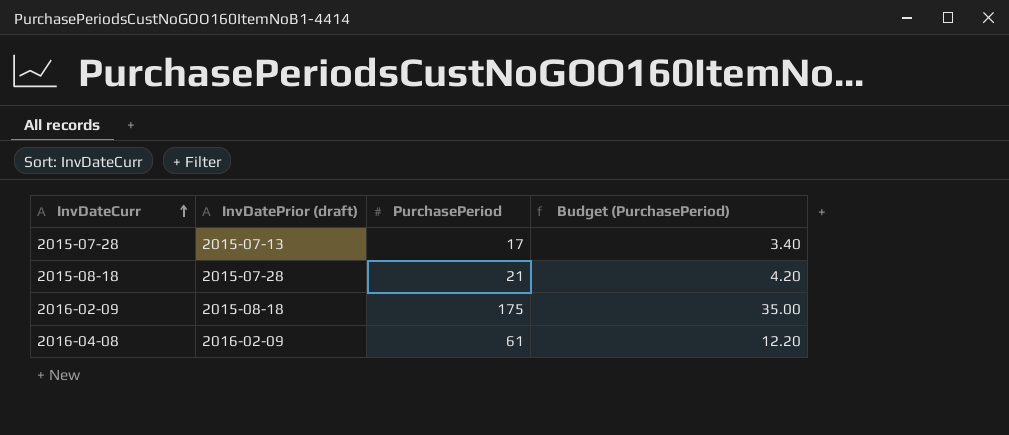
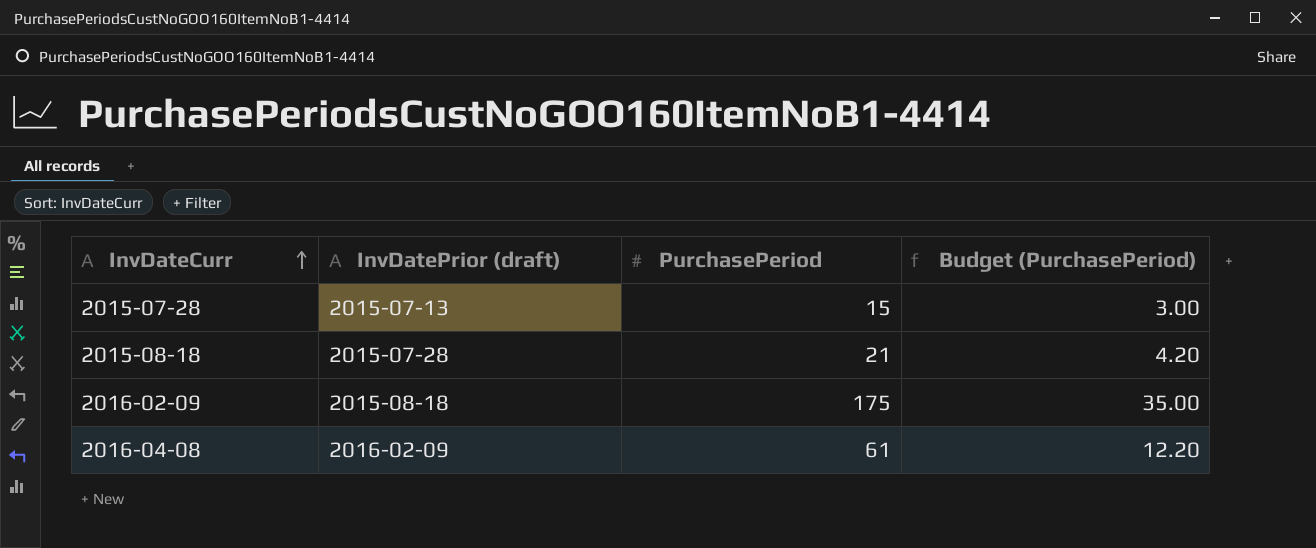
2015-07-28 | PurchasePeriod: 17 -> 15
2015-07-28 | Budget (PurchasePeriod): 3.40 -> 3.00

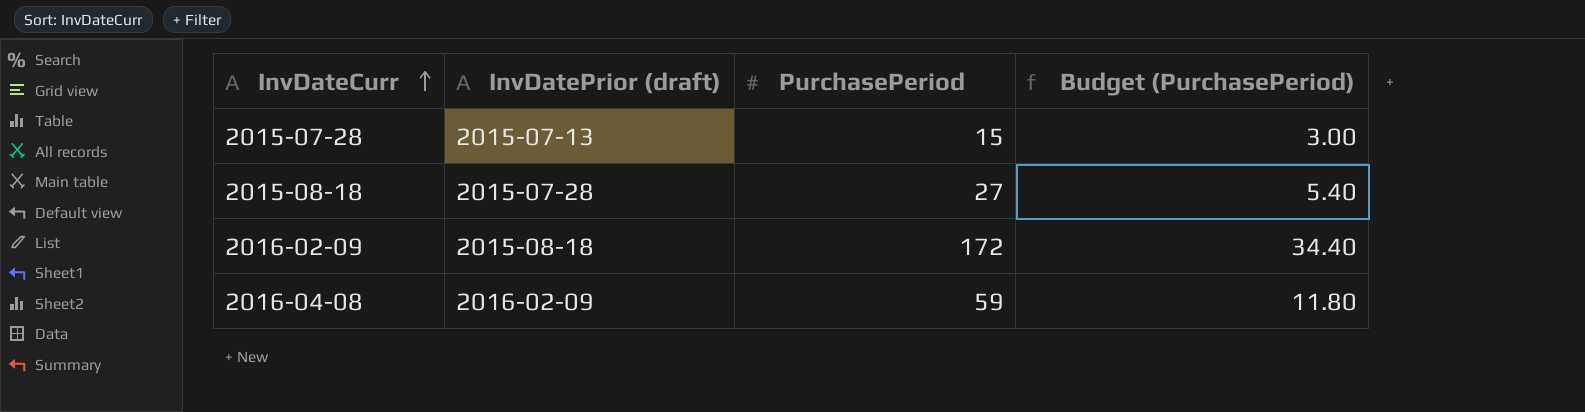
2015-08-18 | PurchasePeriod: 21 -> 27
2015-08-18 | Budget (PurchasePeriod): 4.20 -> 5.40
2016-02-09 | PurchasePeriod: 175 -> 172
2016-02-09 | Budget (PurchasePeriod): 35.00 -> 34.40
2016-04-08 | PurchasePeriod: 61 -> 59
2016-04-08 | Budget (PurchasePeriod): 12.20 -> 11.80

